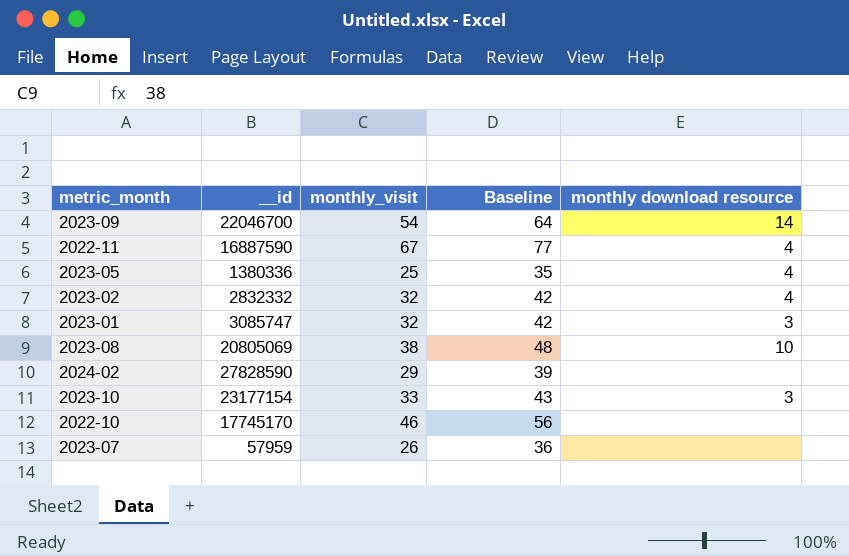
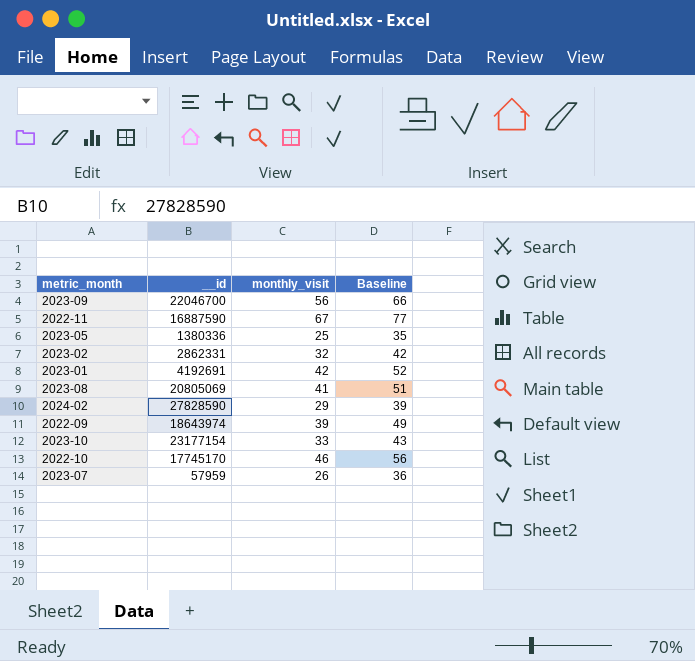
column monthly download resource | position: 5 -> none
2023-09 | monthly_visit: 54 -> 56
2023-09 | Baseline: 64 -> 66
2023-02 | __id: 2832332 -> 2862331
2023-01 | __id: 3085747 -> 4192691
2023-01 | monthly_visit: 32 -> 42
2023-01 | Baseline: 42 -> 52
2023-08 | monthly_visit: 38 -> 41
2023-08 | Baseline: 48 -> 51
row 2022-09: none -> 18643974 | 39 | 49

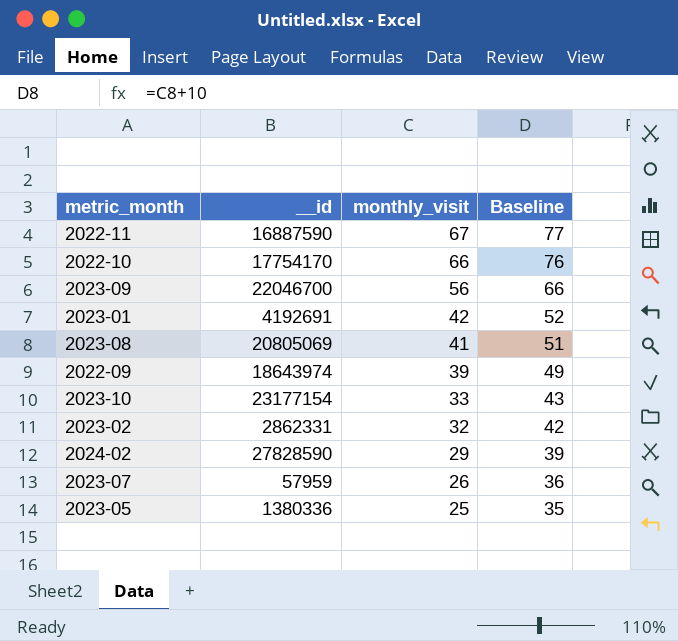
row order: none -> monthly_visit descending
2022-10 | __id: 17745170 -> 17754170
2022-10 | monthly_visit: 46 -> 66
2022-10 | Baseline: 56 -> 76

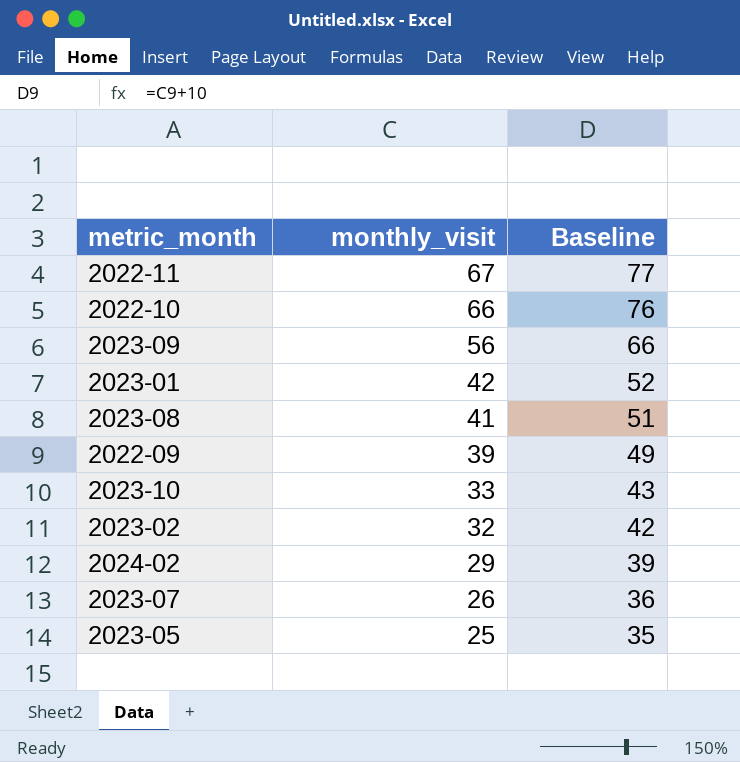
column __id | position: 2 -> none

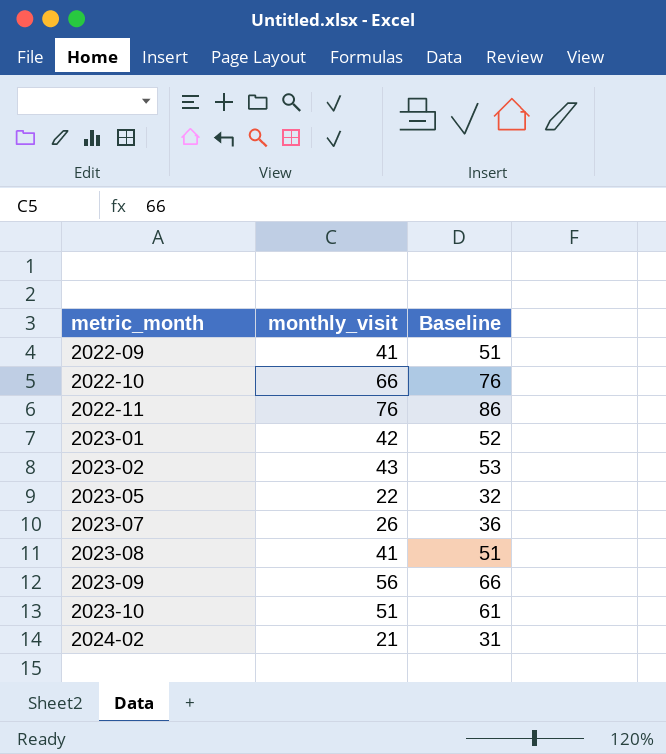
row order: monthly_visit descending -> metric_month ascending
2022-09 | monthly_visit: 39 -> 41
2022-09 | Baseline: 49 -> 51
2022-11 | monthly_visit: 67 -> 76
2022-11 | Baseline: 77 -> 86
2023-02 | monthly_visit: 32 -> 43
2023-02 | Baseline: 42 -> 53
2023-05 | monthly_visit: 25 -> 22
2023-05 | Baseline: 35 -> 32
2023-10 | monthly_visit: 33 -> 51
2023-10 | Baseline: 43 -> 61
2024-02 | monthly_visit: 29 -> 21
2024-02 | Baseline: 39 -> 31

